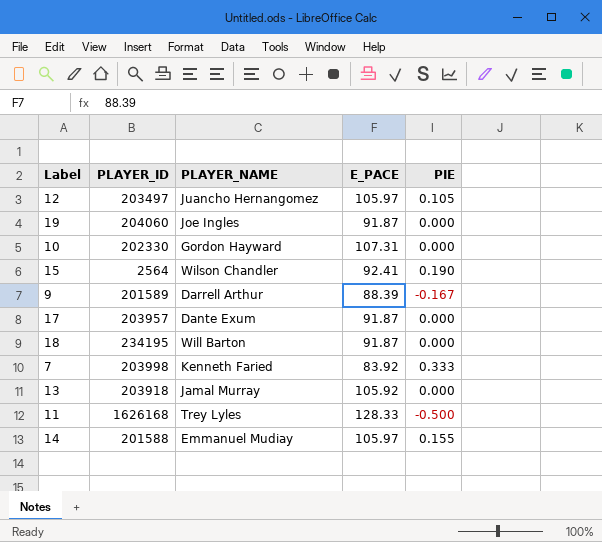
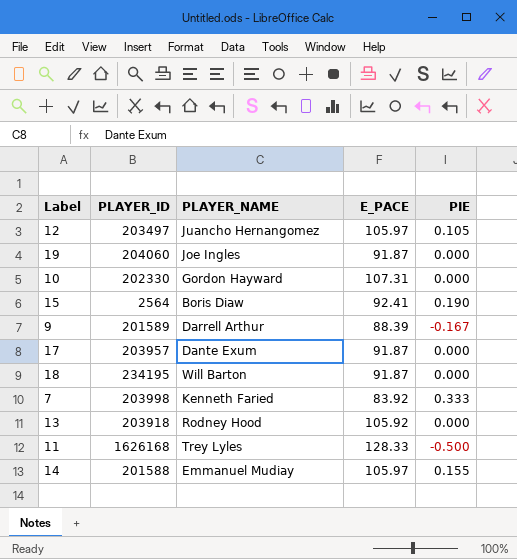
15 | PLAYER_NAME: Wilson Chandler -> Boris Diaw
13 | PLAYER_NAME: Jamal Murray -> Rodney Hood

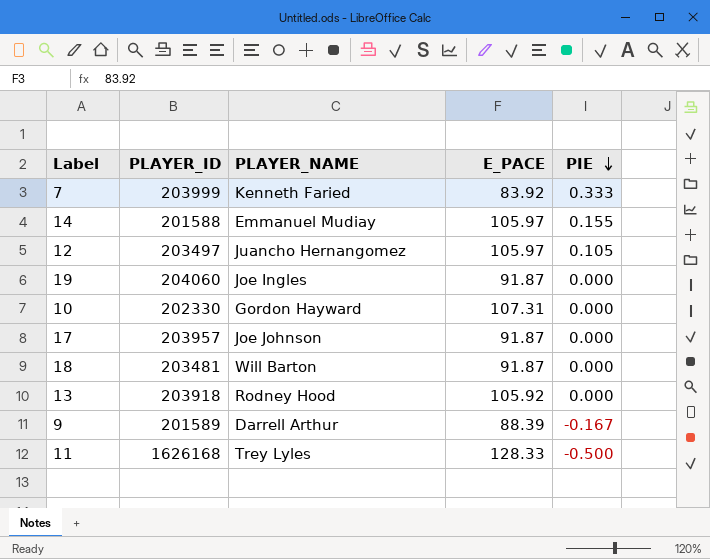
row order: none -> PIE descending
row 15: 2564 | Boris Diaw | 92.41 | 0.190 -> none
7 | PLAYER_ID: 203998 -> 203999
17 | PLAYER_NAME: Dante Exum -> Joe Johnson
18 | PLAYER_ID: 234195 -> 203481

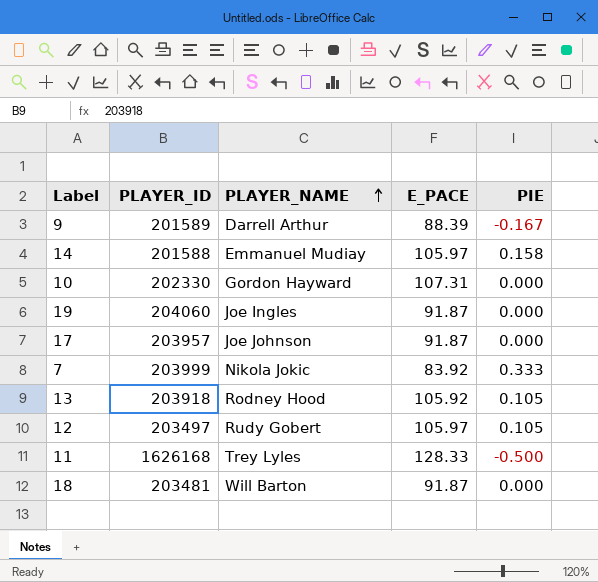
row order: PIE descending -> PLAYER_NAME ascending
14 | PIE: 0.155 -> 0.158
7 | PLAYER_NAME: Kenneth Faried -> Nikola Jokic
13 | PIE: 0.000 -> 0.105
12 | PLAYER_NAME: Juancho Hernangomez -> Rudy Gobert

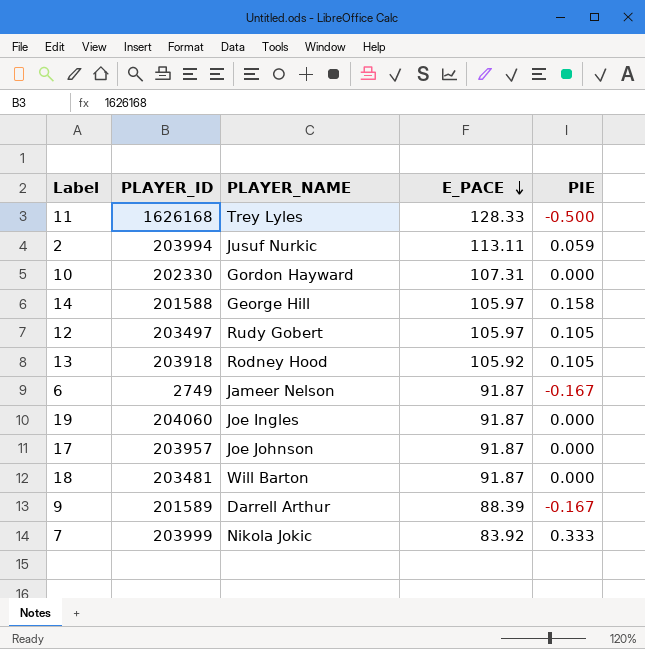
row order: PLAYER_NAME ascending -> E_PACE descending
row 2: none -> 203994 | Jusuf Nurkic | 113.11 | 0.059
14 | PLAYER_NAME: Emmanuel Mudiay -> George Hill
row 6: none -> 2749 | Jameer Nelson | 91.87 | -0.167

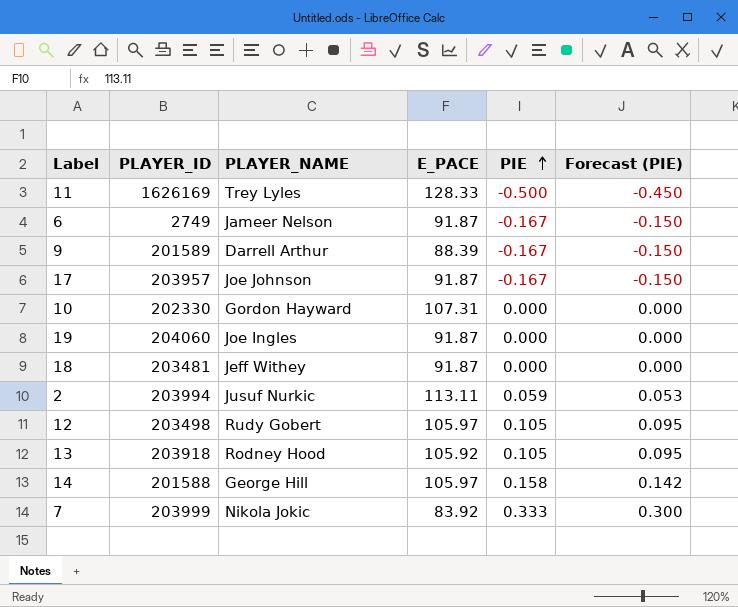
row order: E_PACE descending -> PIE ascending
column Forecast (PIE) | formula: none -> [PIE] * 0.9
11 | PLAYER_ID: 1626168 -> 1626169
17 | PIE: 0.000 -> -0.167
18 | PLAYER_NAME: Will Barton -> Jeff Withey
12 | PLAYER_ID: 203497 -> 203498

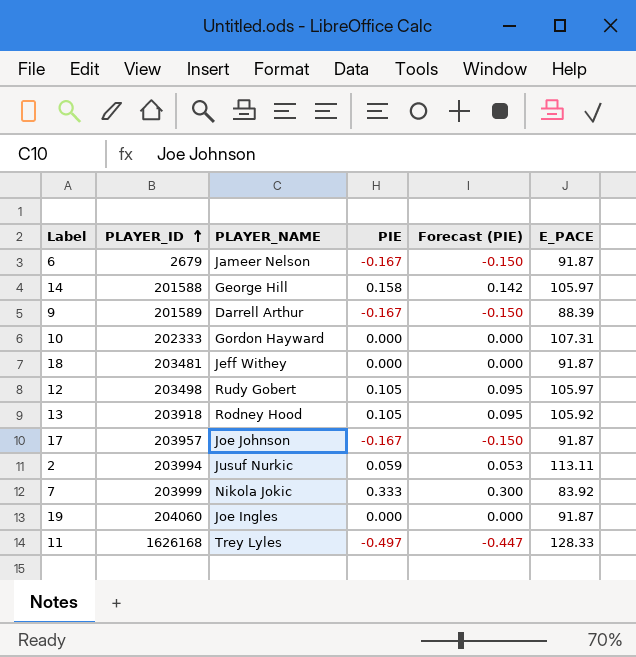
row order: PIE ascending -> PLAYER_ID ascending
column E_PACE | position: 4 -> 6
6 | PLAYER_ID: 2749 -> 2679
10 | PLAYER_ID: 202330 -> 202333
11 | PLAYER_ID: 1626169 -> 1626168
11 | PIE: -0.500 -> -0.497
11 | Forecast (PIE): -0.450 -> -0.447

